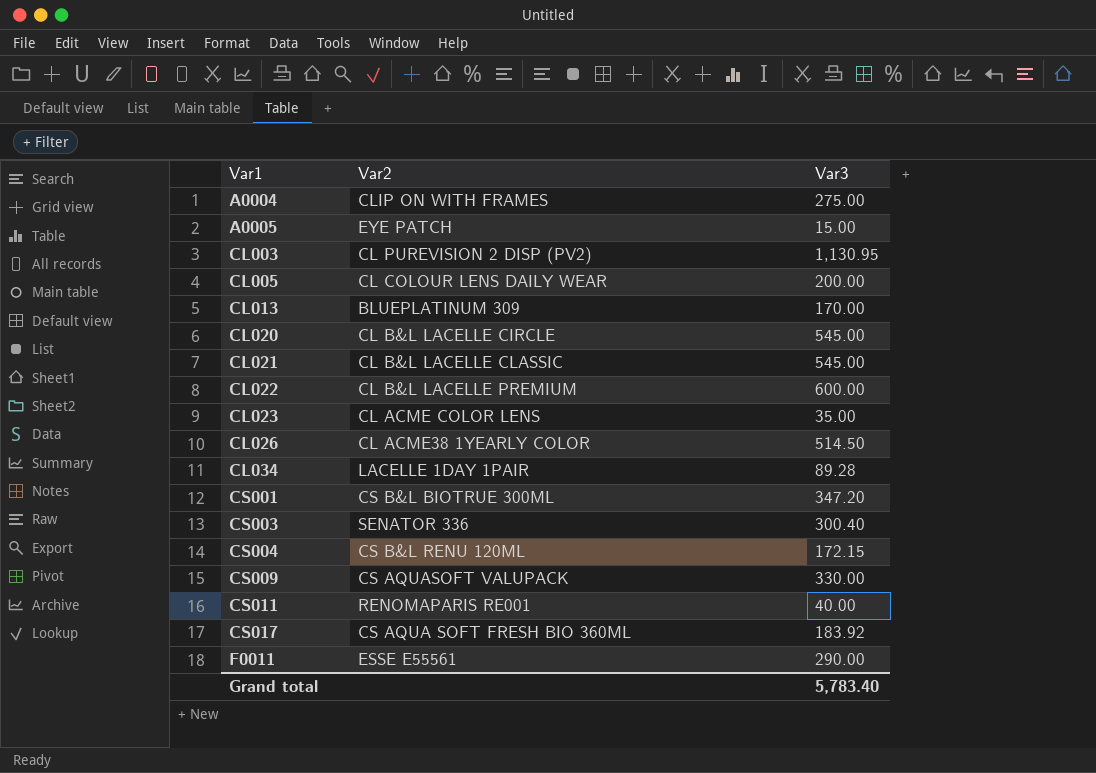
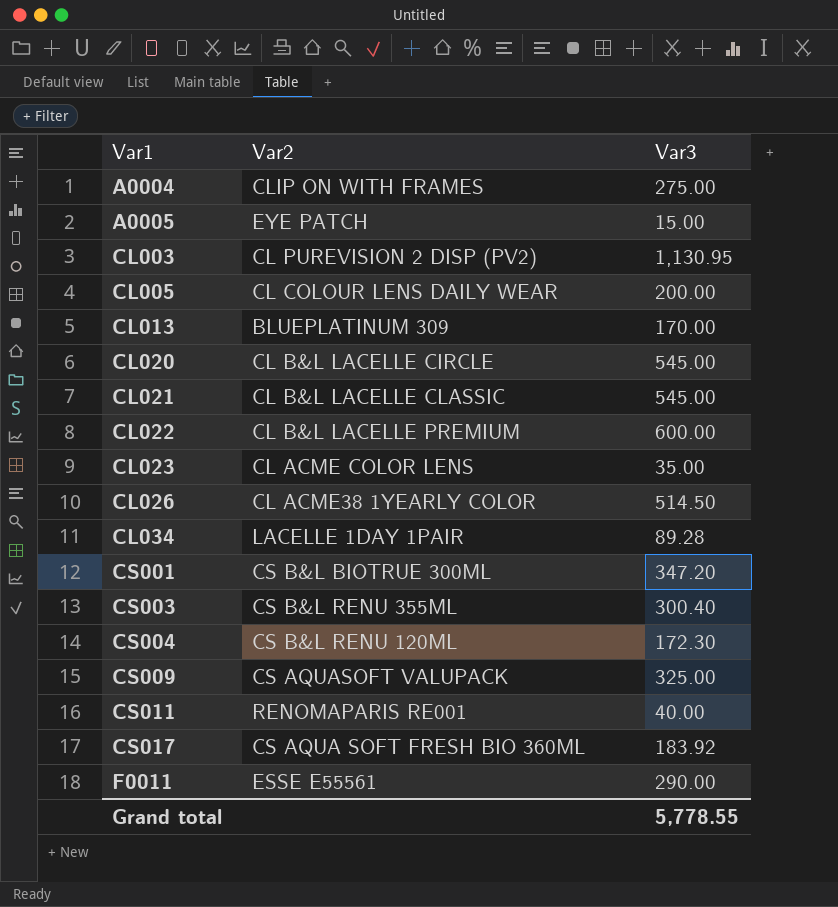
CS003 | Var2: SENATOR 336 -> CS B&L RENU 355ML
CS004 | Var3: 172.15 -> 172.30
CS009 | Var3: 330.00 -> 325.00
Grand total | Var3: 5,783.40 -> 5,778.55

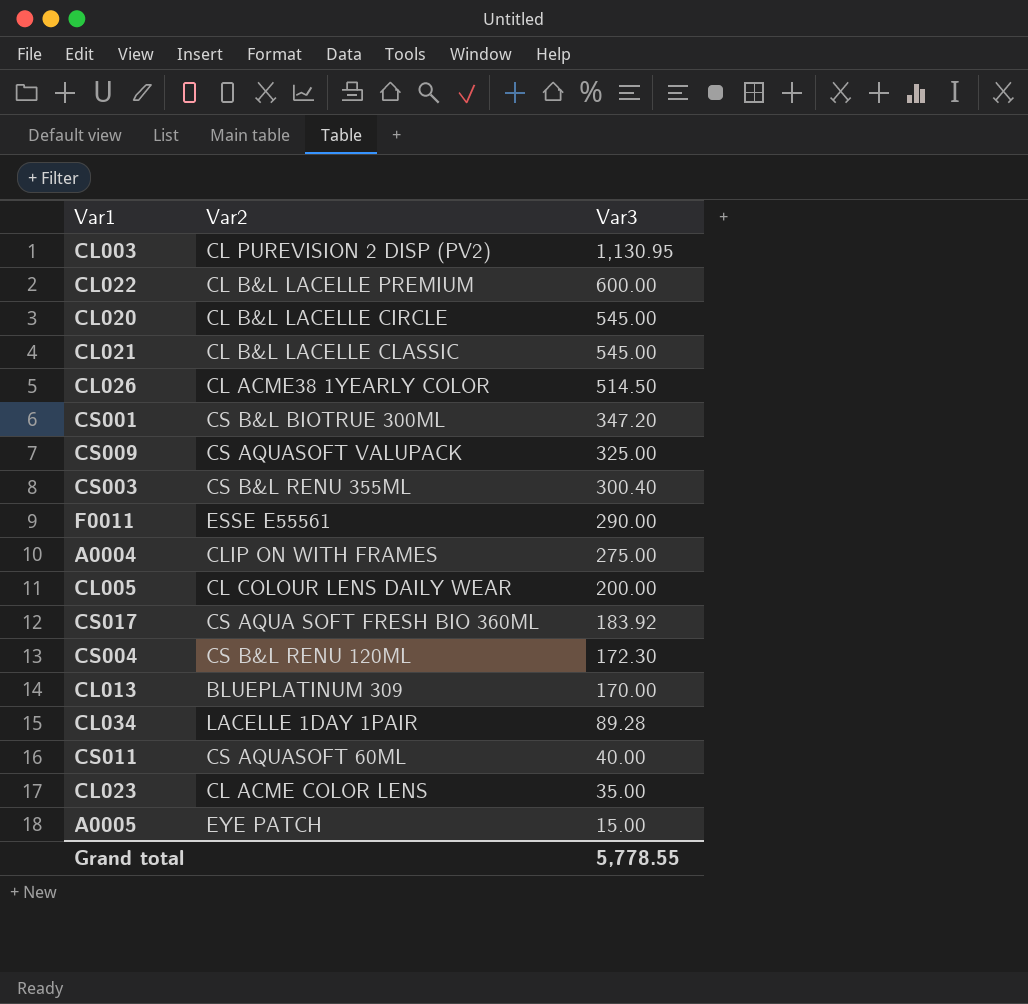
row order: Var1 ascending -> Var3 descending
CS011 | Var2: RENOMAPARIS RE001 -> CS AQUASOFT 60ML

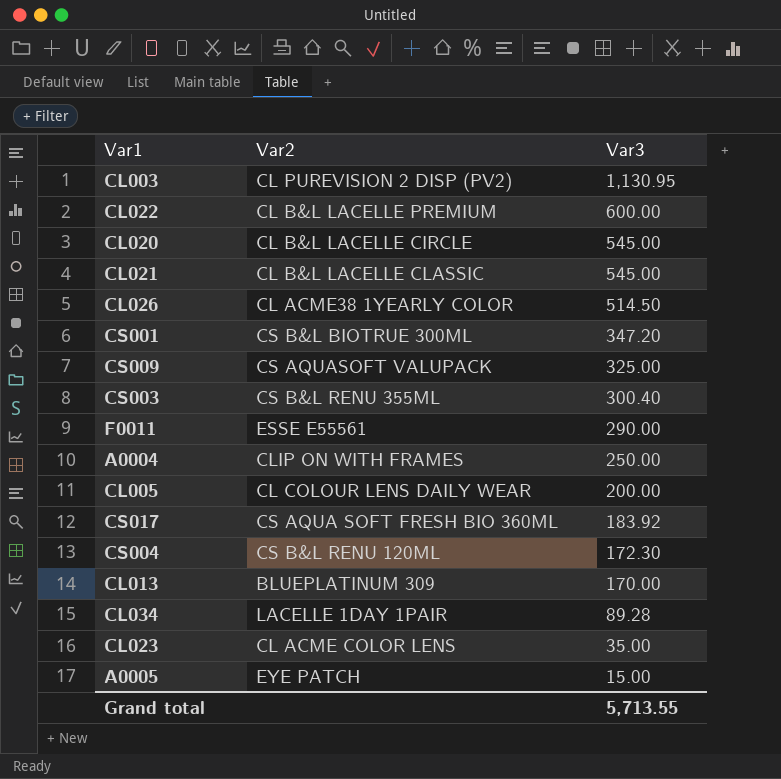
row CS011: CS AQUASOFT 60ML | 40.00 -> none
A0004 | Var3: 275.00 -> 250.00
Grand total | Var3: 5,778.55 -> 5,713.55

